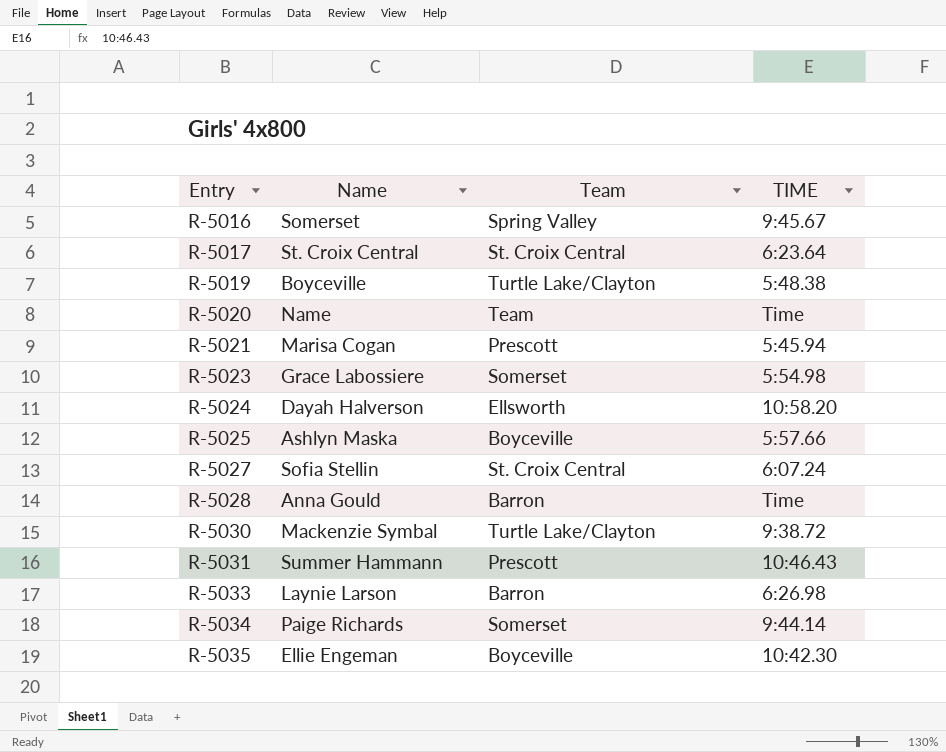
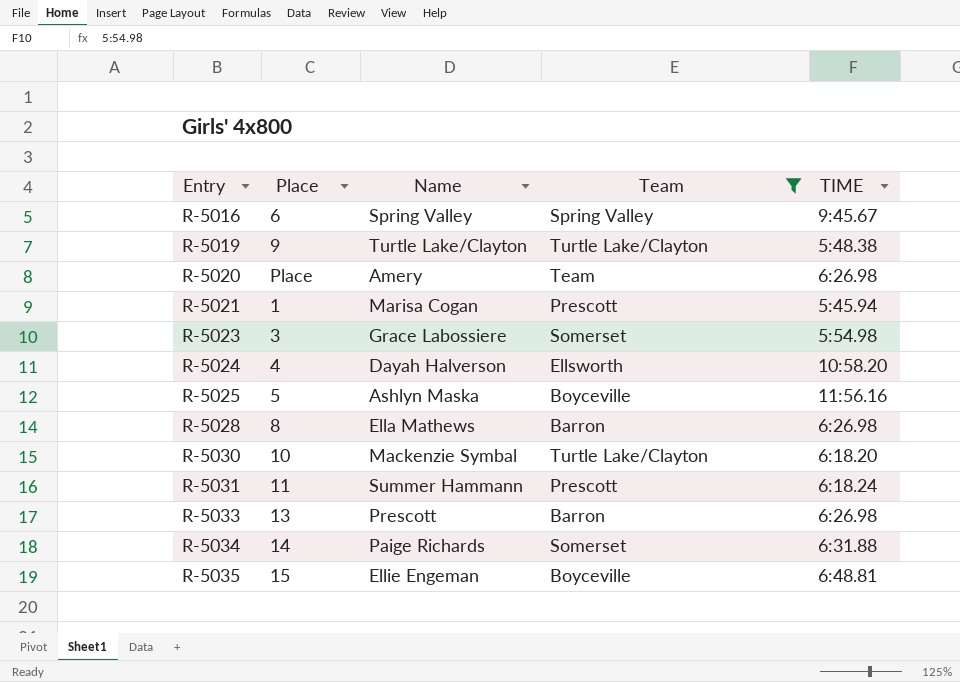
filter: none -> Team != St. Croix Central
column Place | position: none -> 2
R-5016 | Name: Somerset -> Spring Valley
R-5019 | Name: Boyceville -> Turtle Lake/Clayton
R-5020 | Name: Name -> Amery
R-5020 | TIME: Time -> 6:26.98
R-5025 | TIME: 5:57.66 -> 11:56.16
R-5028 | Name: Anna Gould -> Ella Mathews
R-5028 | TIME: Time -> 6:26.98
R-5030 | TIME: 9:38.72 -> 6:18.20
R-5031 | TIME: 10:46.43 -> 6:18.24
R-5033 | Name: Laynie Larson -> Prescott
R-5034 | TIME: 9:44.14 -> 6:31.88
R-5035 | TIME: 10:42.30 -> 6:48.81

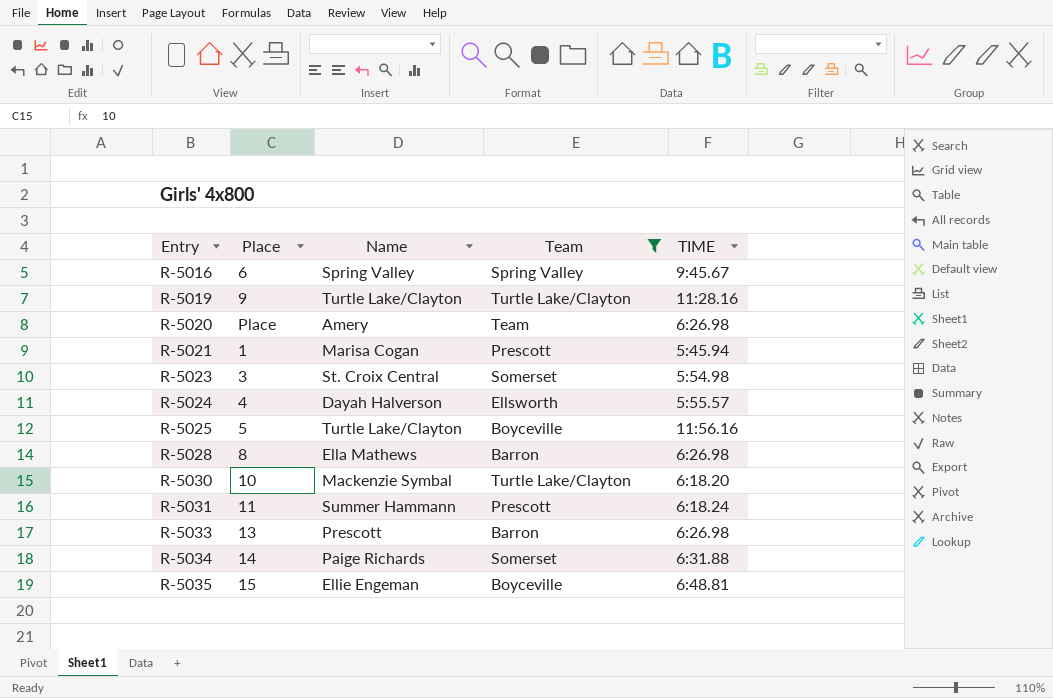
R-5019 | TIME: 5:48.38 -> 11:28.16
R-5023 | Name: Grace Labossiere -> St. Croix Central
R-5024 | TIME: 10:58.20 -> 5:55.57
R-5025 | Name: Ashlyn Maska -> Turtle Lake/Clayton

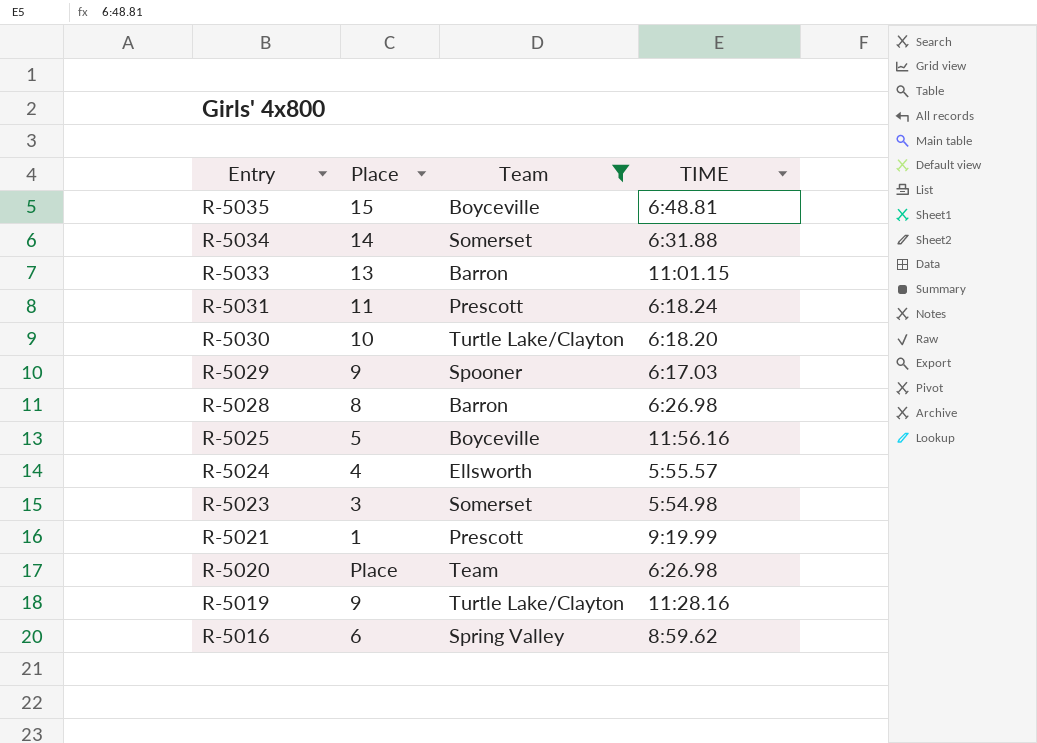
row order: Entry ascending -> Entry descending
column Name | position: 3 -> none
R-5033 | TIME: 6:26.98 -> 11:01.15
row R-5029: none -> 9 | Spooner | 6:17.03
R-5021 | TIME: 5:45.94 -> 9:19.99
R-5016 | TIME: 9:45.67 -> 8:59.62

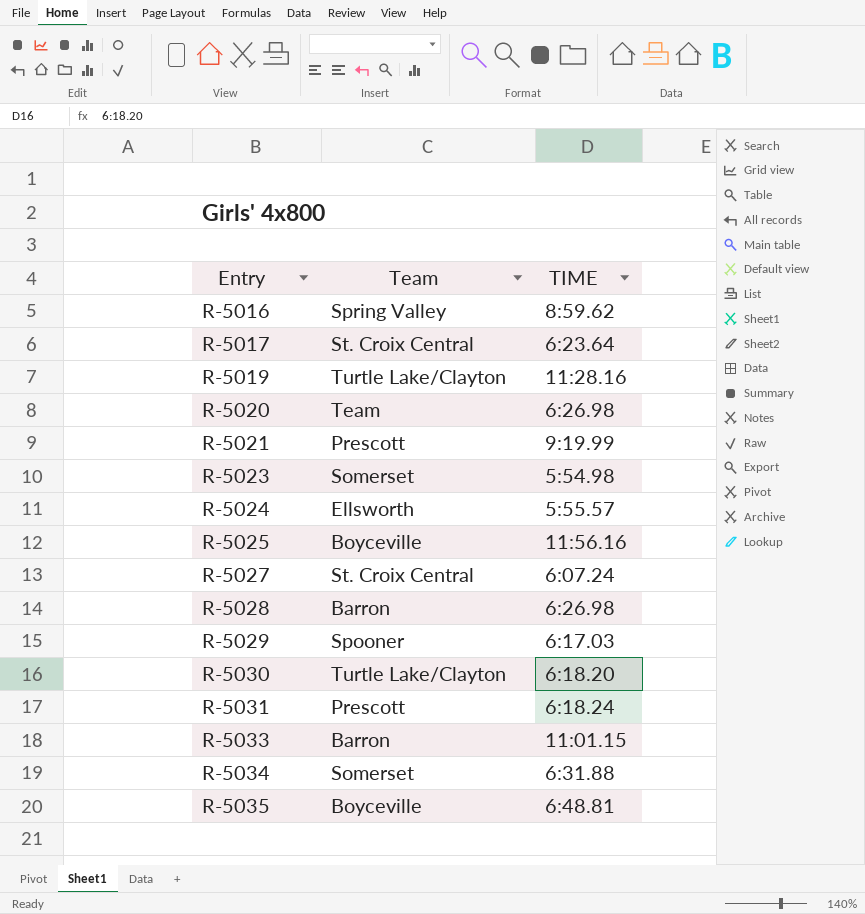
filter: Team != St. Croix Central -> none
row order: Entry descending -> Entry ascending
column Place | position: 2 -> none

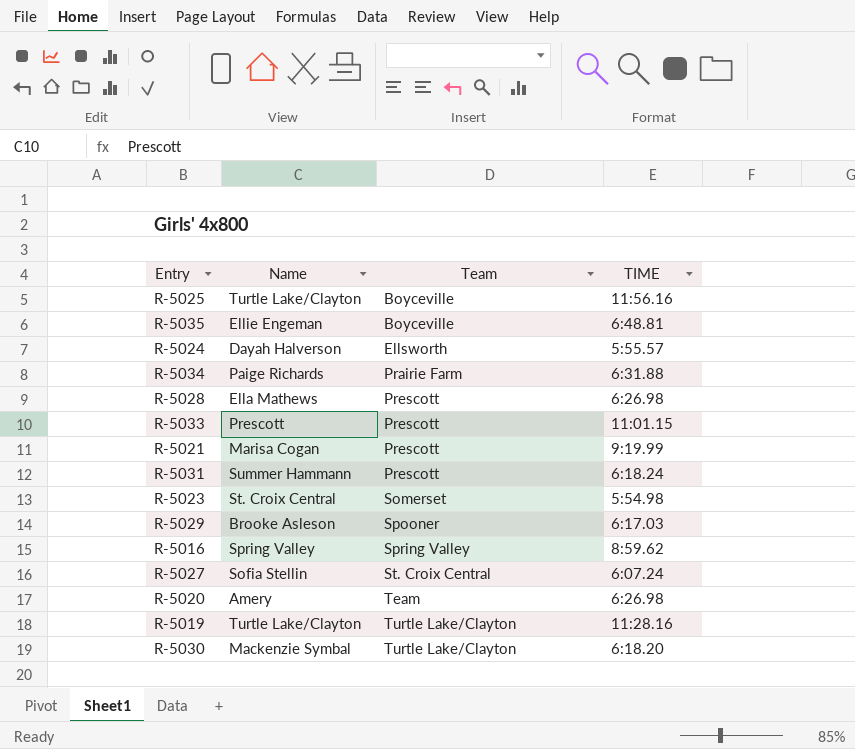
row order: Entry ascending -> Team ascending
column Name | position: none -> 2
row R-5017: St. Croix Central | 6:23.64 -> none
R-5034 | Team: Somerset -> Prairie Farm
R-5028 | Team: Barron -> Prescott
R-5033 | Team: Barron -> Prescott

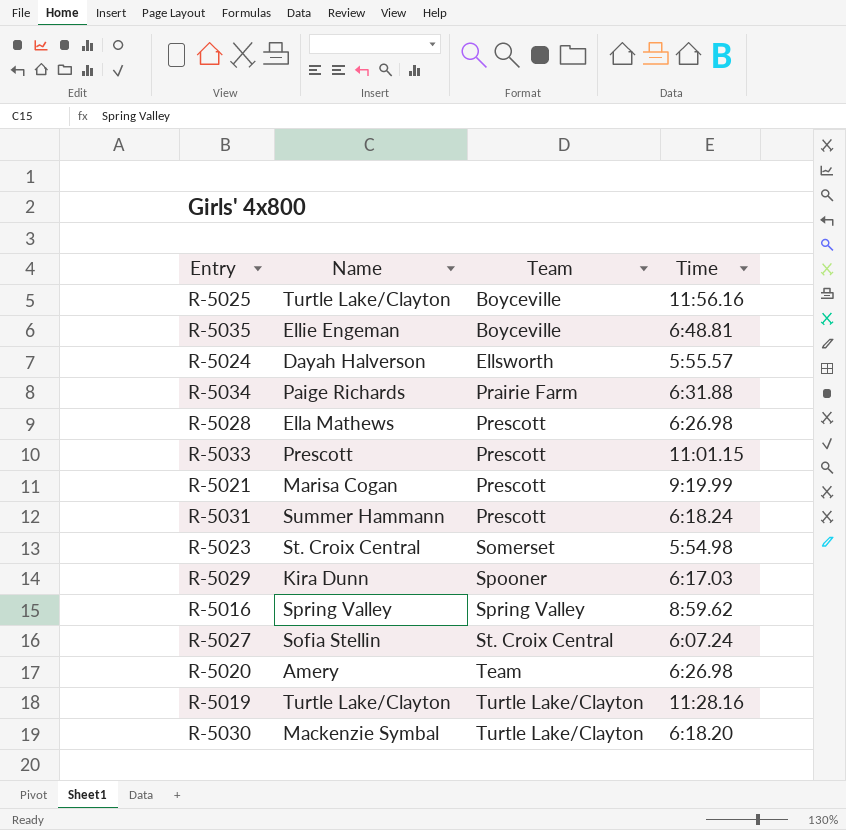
column name: TIME -> Time
R-5029 | Name: Brooke Asleson -> Kira Dunn

